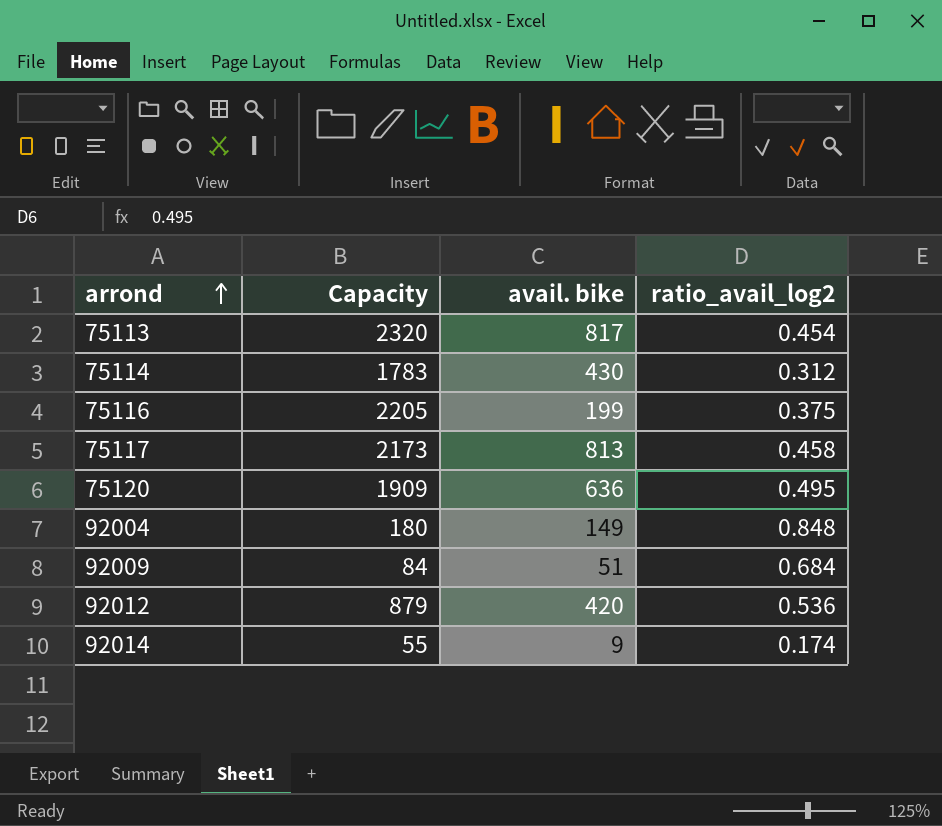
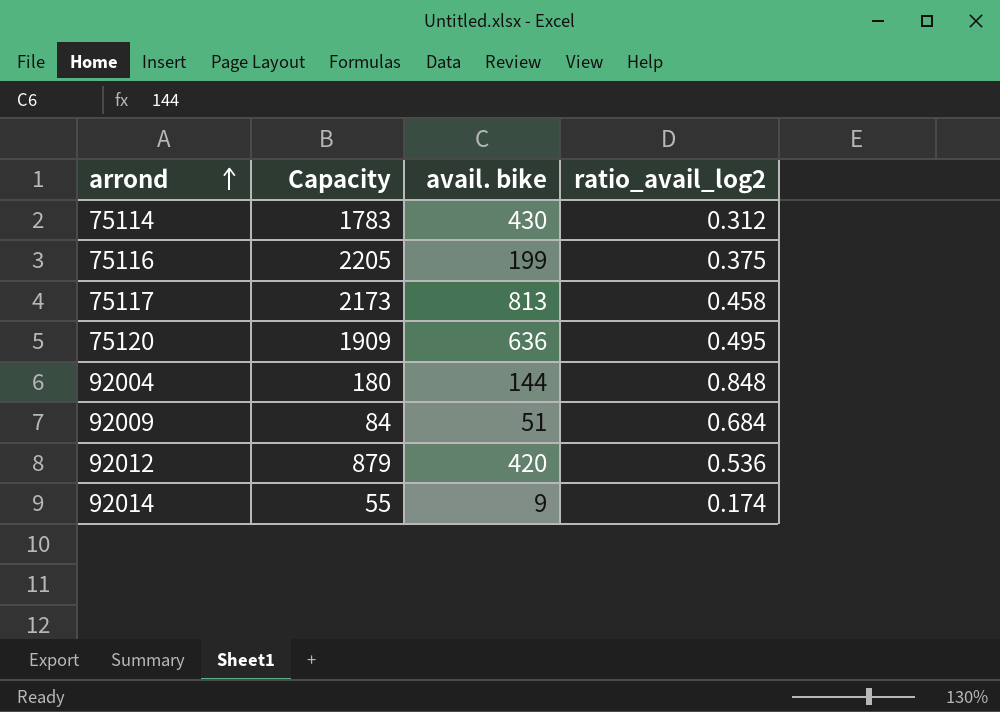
row 75113: 2320 | 817 | 0.454 -> none
92004 | avail. bike: 149 -> 144

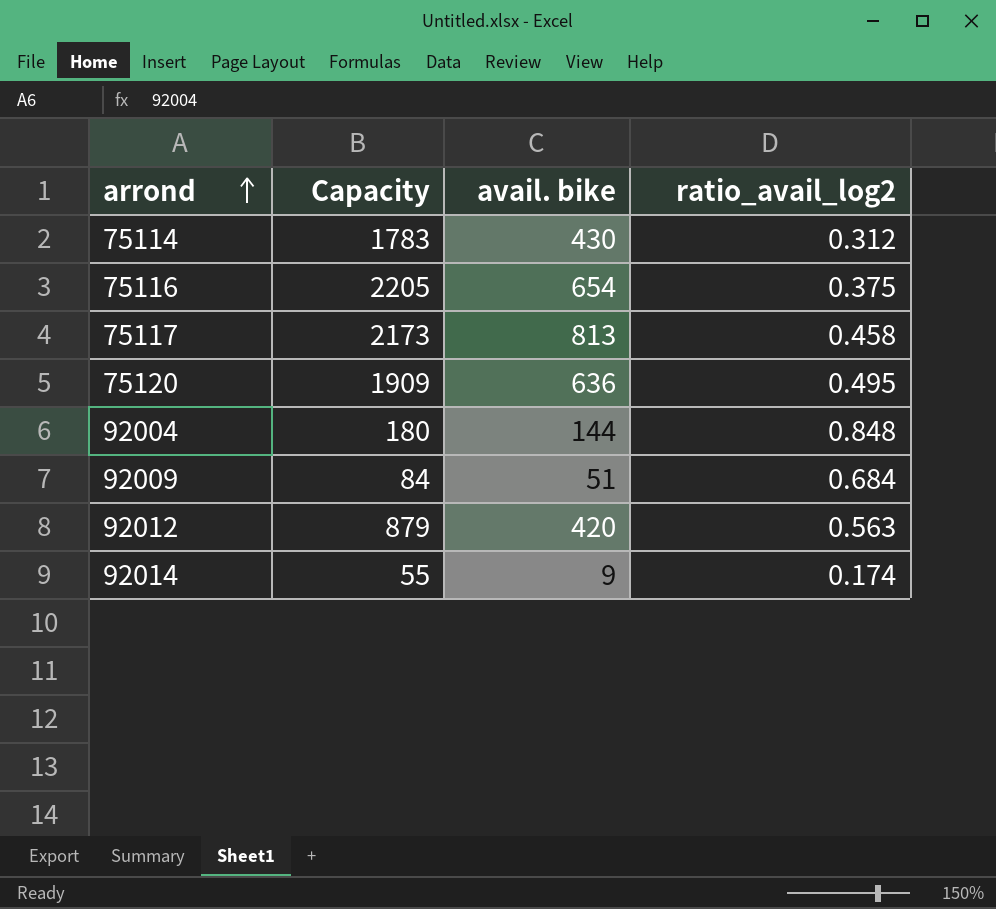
75116 | avail. bike: 199 -> 654
92012 | ratio_avail_log2: 0.536 -> 0.563

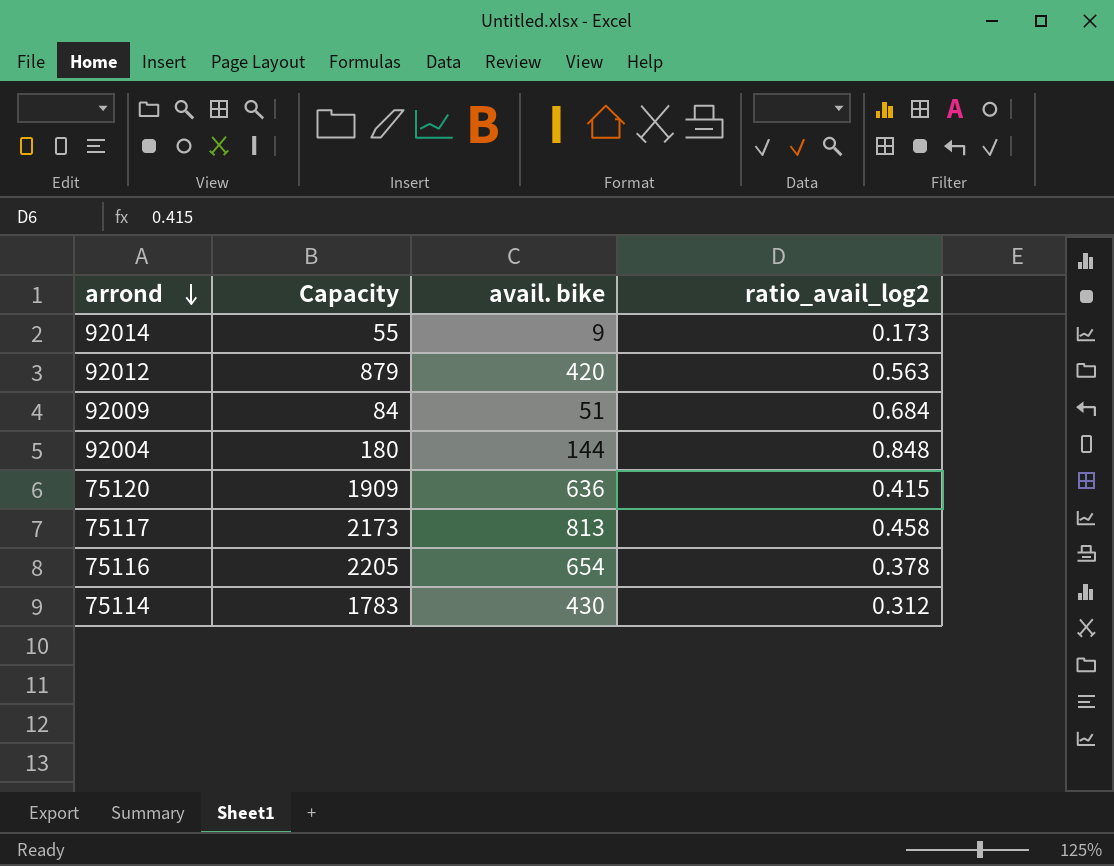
row order: arrond ascending -> arrond descending
92014 | ratio_avail_log2: 0.174 -> 0.173
75120 | ratio_avail_log2: 0.495 -> 0.415
75116 | ratio_avail_log2: 0.375 -> 0.378

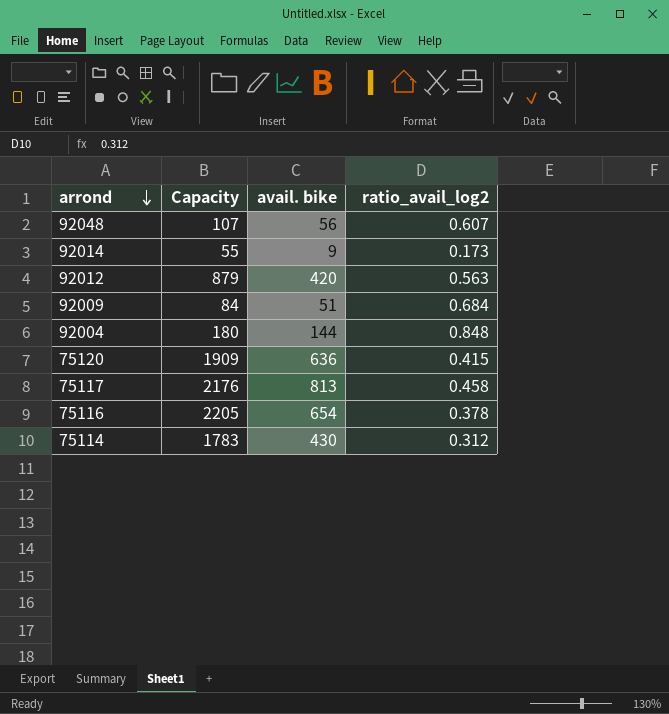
row 92048: none -> 107 | 56 | 0.607
75117 | Capacity: 2173 -> 2176

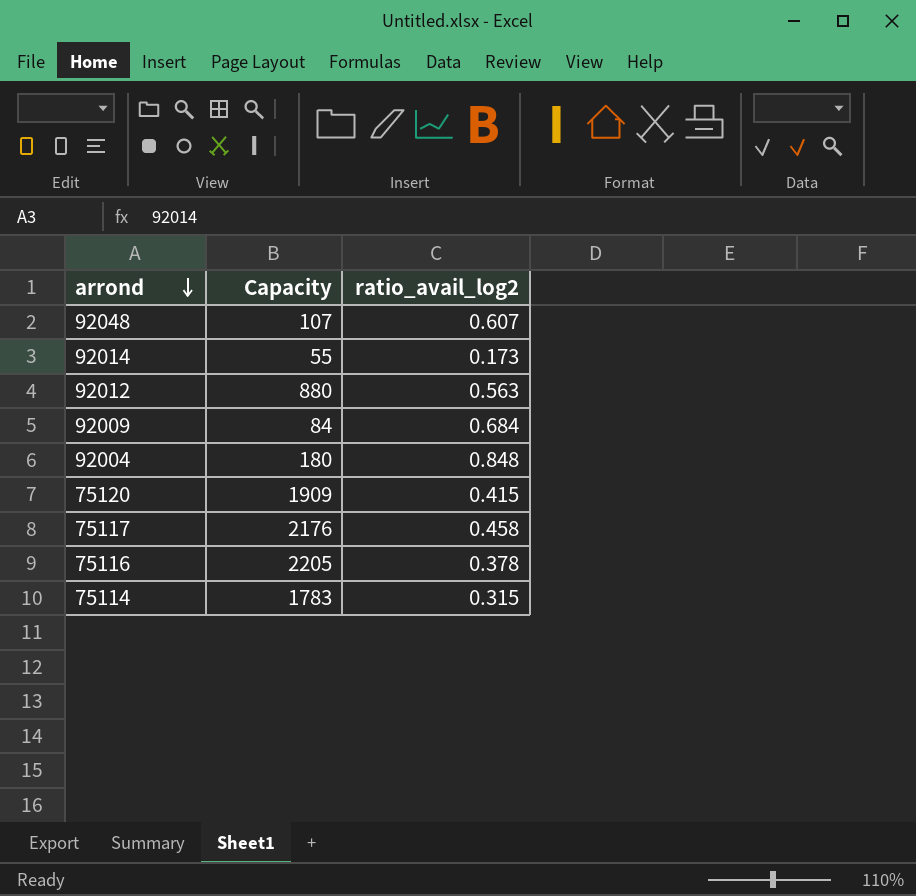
column avail. bike | position: 3 -> none
92012 | Capacity: 879 -> 880
75114 | ratio_avail_log2: 0.312 -> 0.315

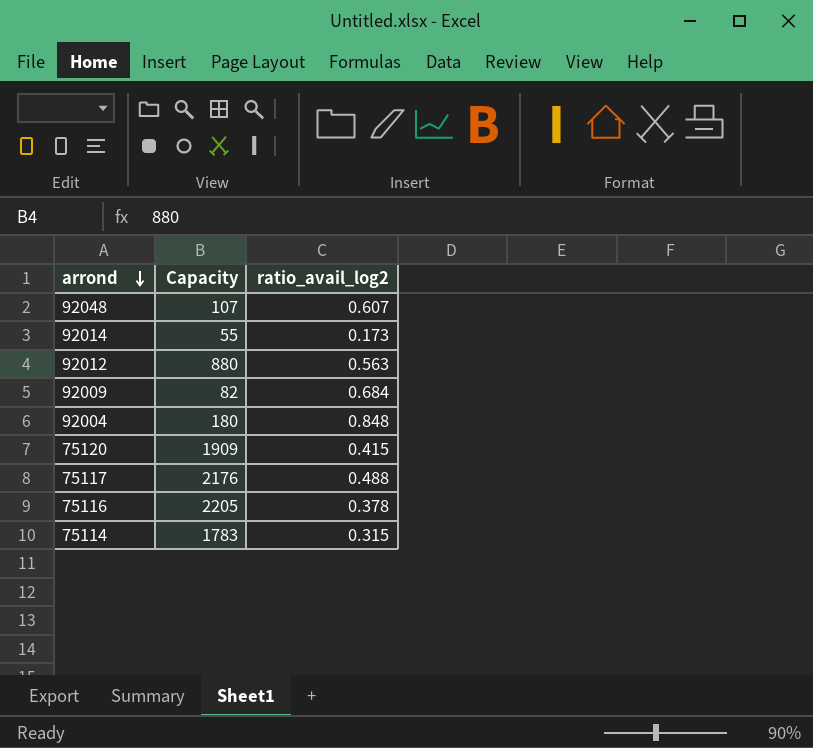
92009 | Capacity: 84 -> 82
75117 | ratio_avail_log2: 0.458 -> 0.488

